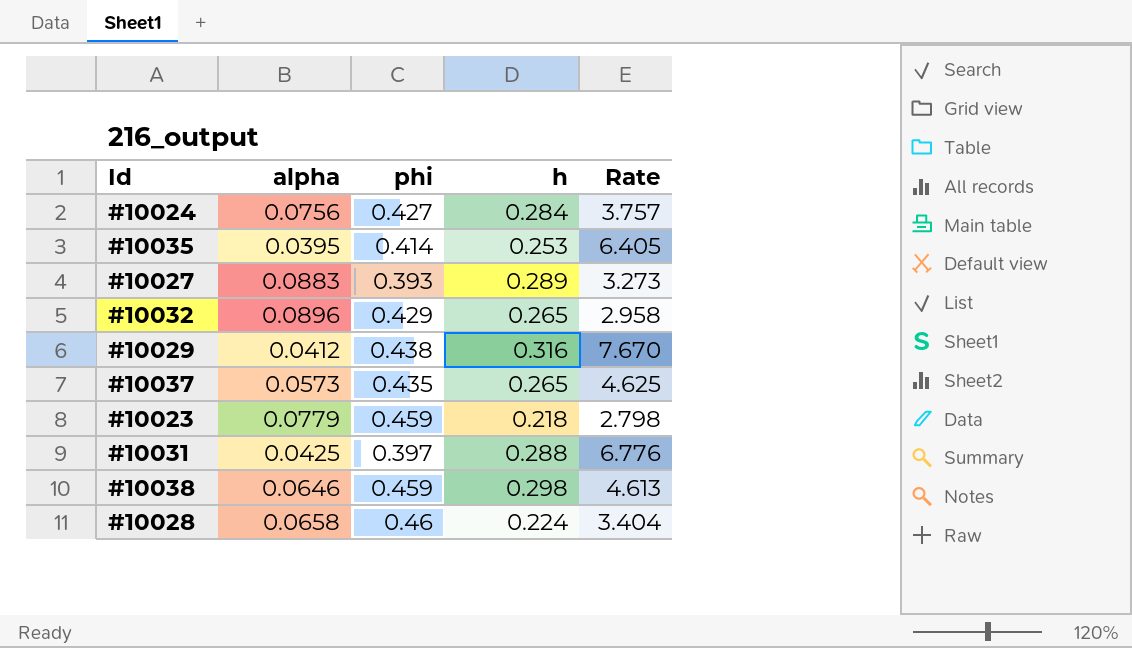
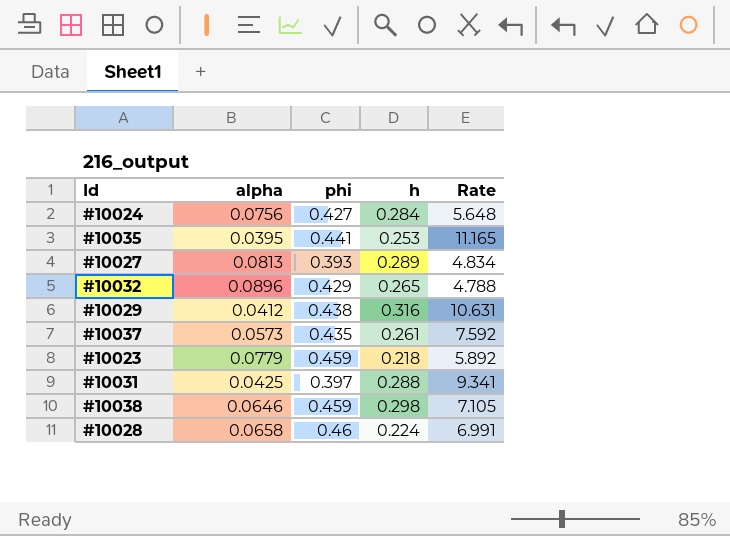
column Rate | formula: [h] / [alpha] -> [phi] / [alpha]
#10035 | phi: 0.414 -> 0.441
#10027 | alpha: 0.0883 -> 0.0813
#10037 | h: 0.265 -> 0.261

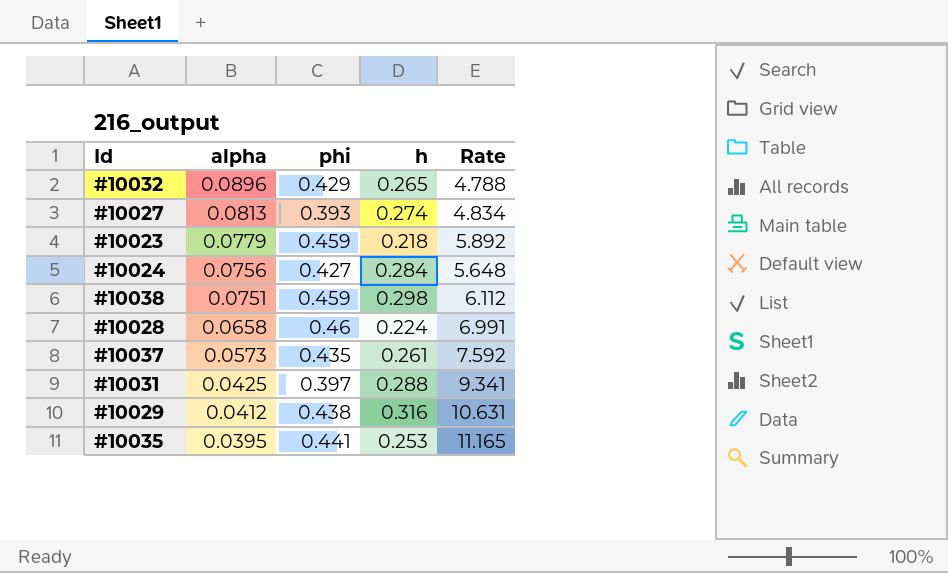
row order: none -> alpha descending
#10027 | h: 0.289 -> 0.274
#10038 | alpha: 0.0646 -> 0.0751
#10038 | Rate: 7.105 -> 6.112

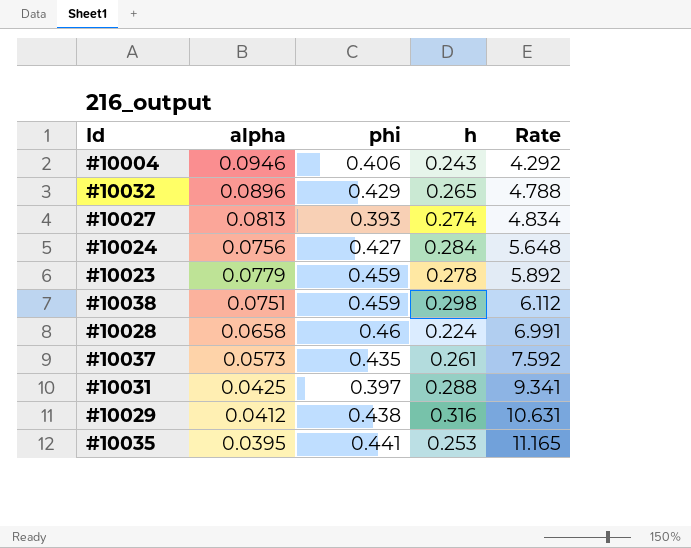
row order: alpha descending -> Rate ascending
row #10004: none -> 0.0946 | 0.406 | 0.243 | 4.292
#10023 | h: 0.218 -> 0.278

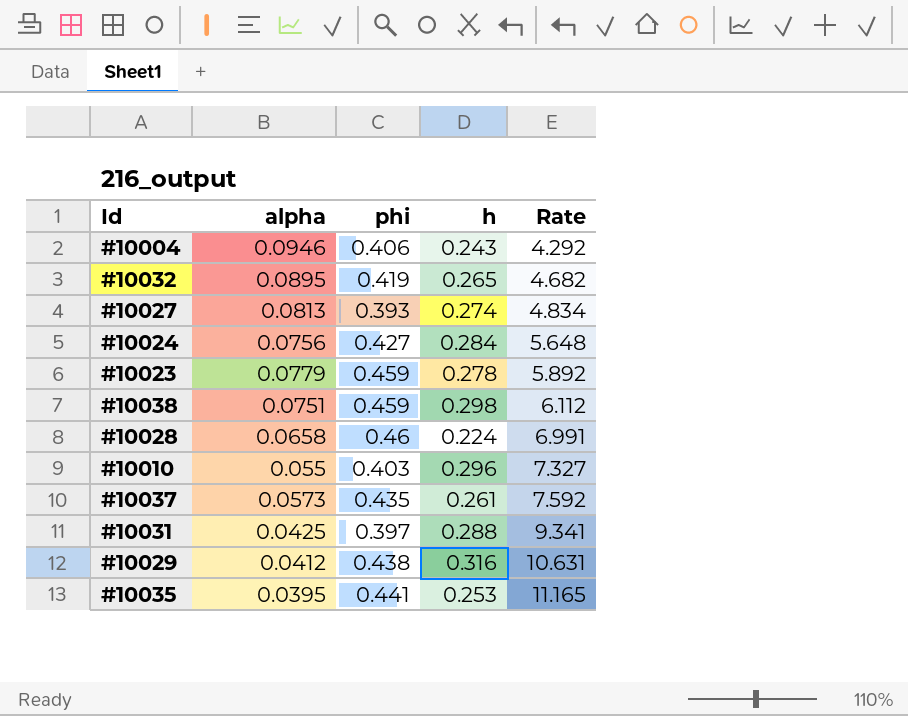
#10032 | alpha: 0.0896 -> 0.0895
#10032 | phi: 0.429 -> 0.419
#10032 | Rate: 4.788 -> 4.682
row #10010: none -> 0.055 | 0.403 | 0.296 | 7.327

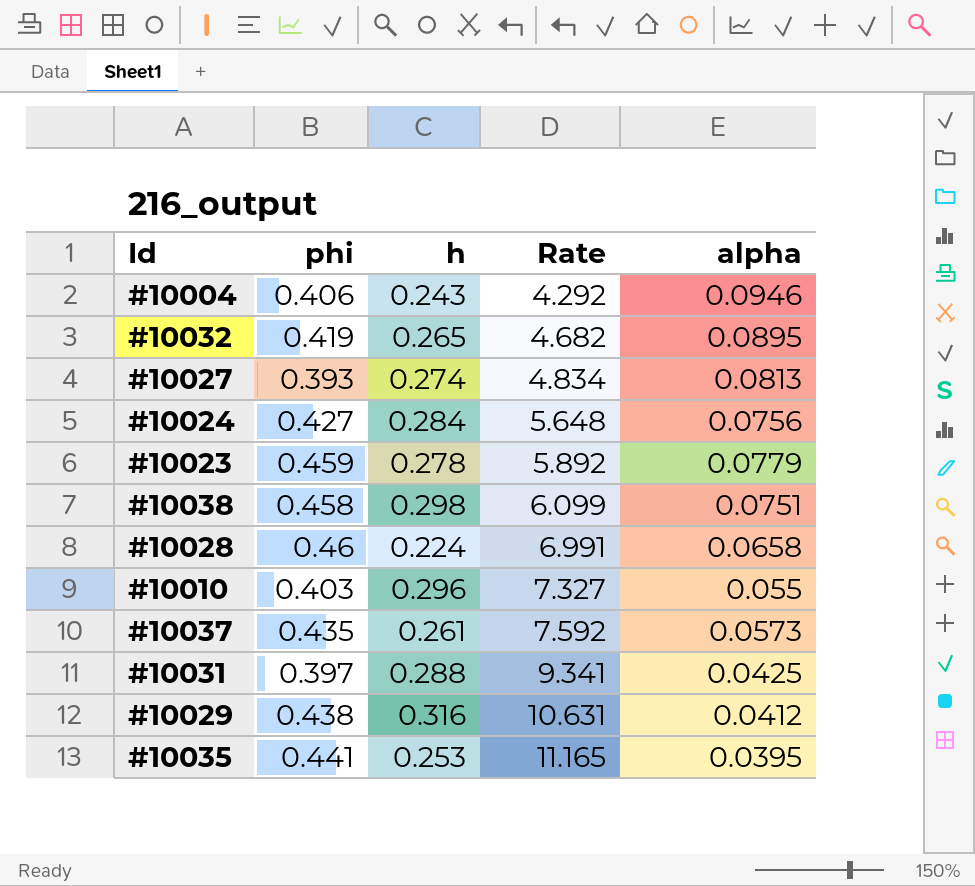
column alpha | position: 2 -> 5
#10038 | phi: 0.459 -> 0.458
#10038 | Rate: 6.112 -> 6.099

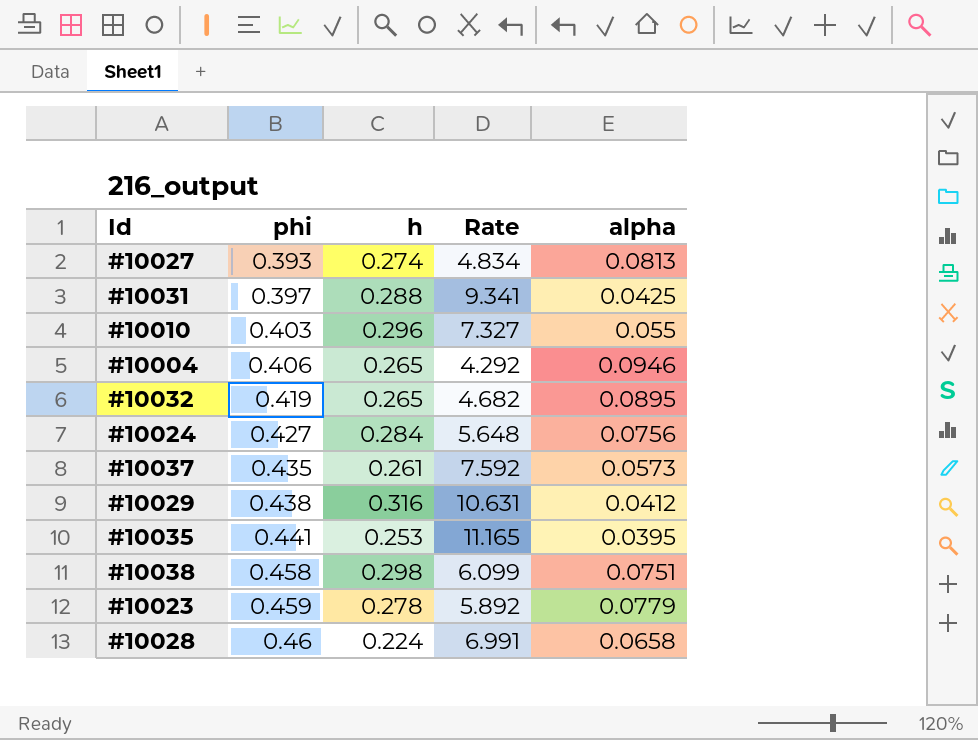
row order: Rate ascending -> phi ascending
#10004 | h: 0.243 -> 0.265

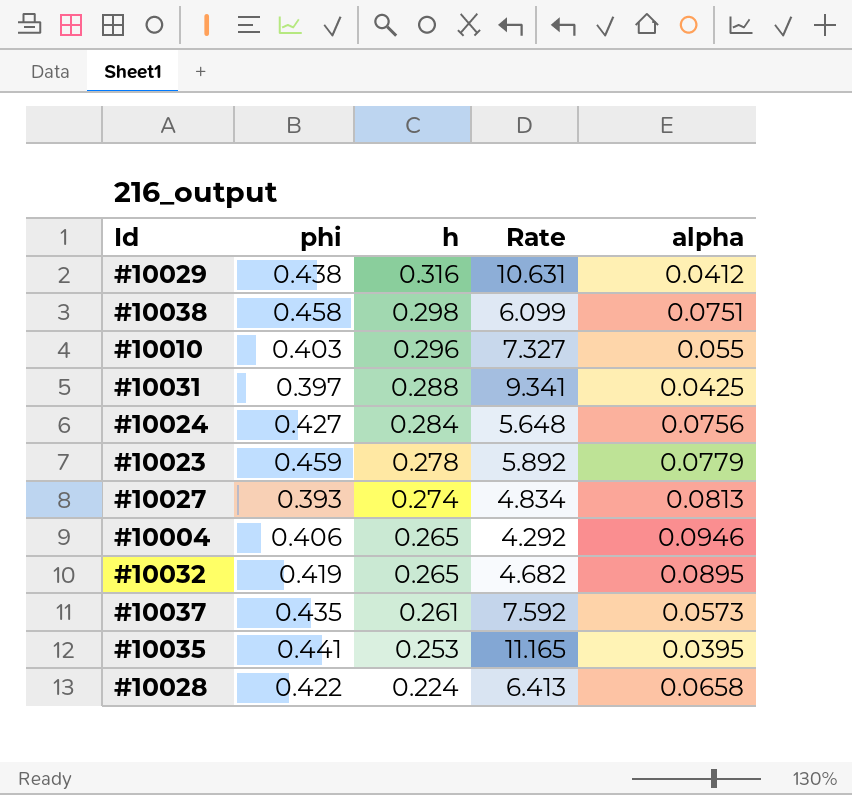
row order: phi ascending -> h descending
#10028 | phi: 0.46 -> 0.422
#10028 | Rate: 6.991 -> 6.413

